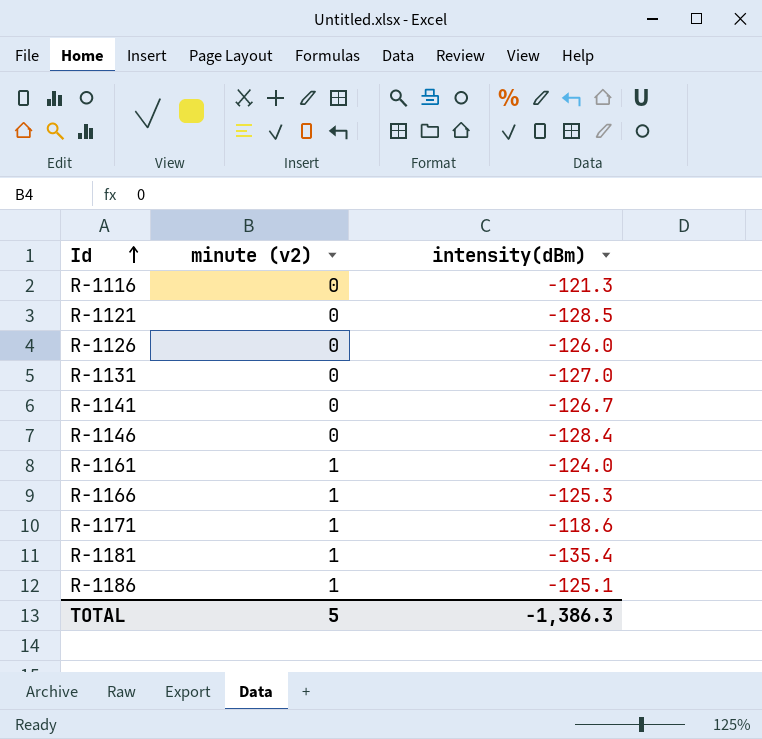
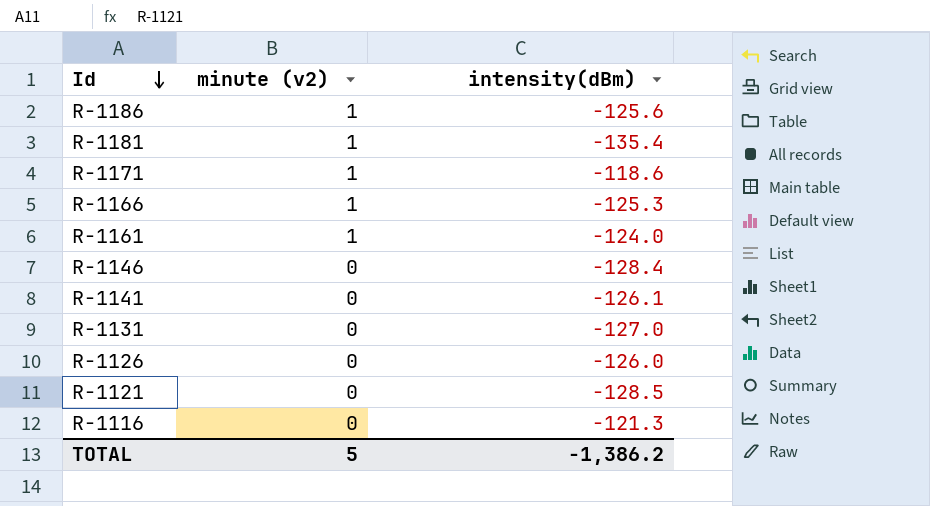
row order: Id ascending -> Id descending
R-1186 | intensity(dBm): -125.1 -> -125.6
R-1141 | intensity(dBm): -126.7 -> -126.1
TOTAL | intensity(dBm): -1,386.3 -> -1,386.2

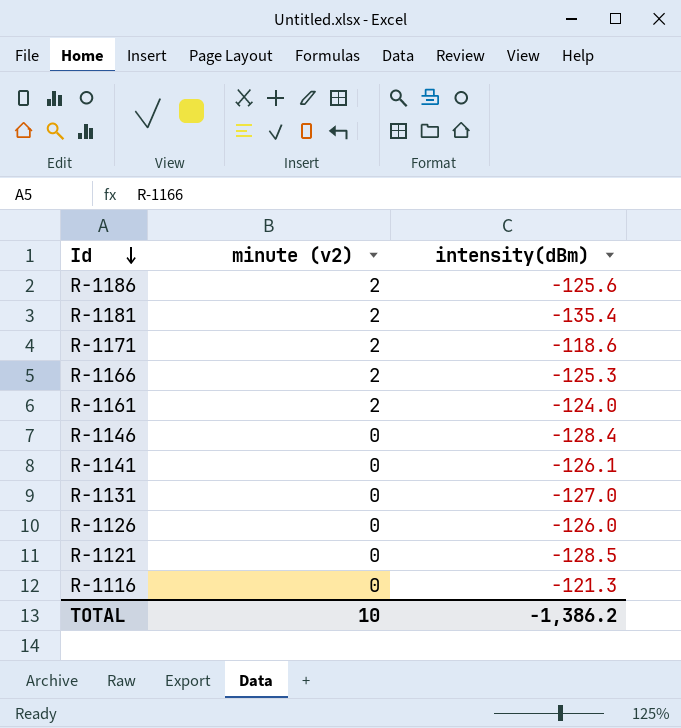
R-1186 | minute (v2): 1 -> 2
R-1181 | minute (v2): 1 -> 2
R-1171 | minute (v2): 1 -> 2
R-1166 | minute (v2): 1 -> 2
R-1161 | minute (v2): 1 -> 2
TOTAL | minute (v2): 5 -> 10

